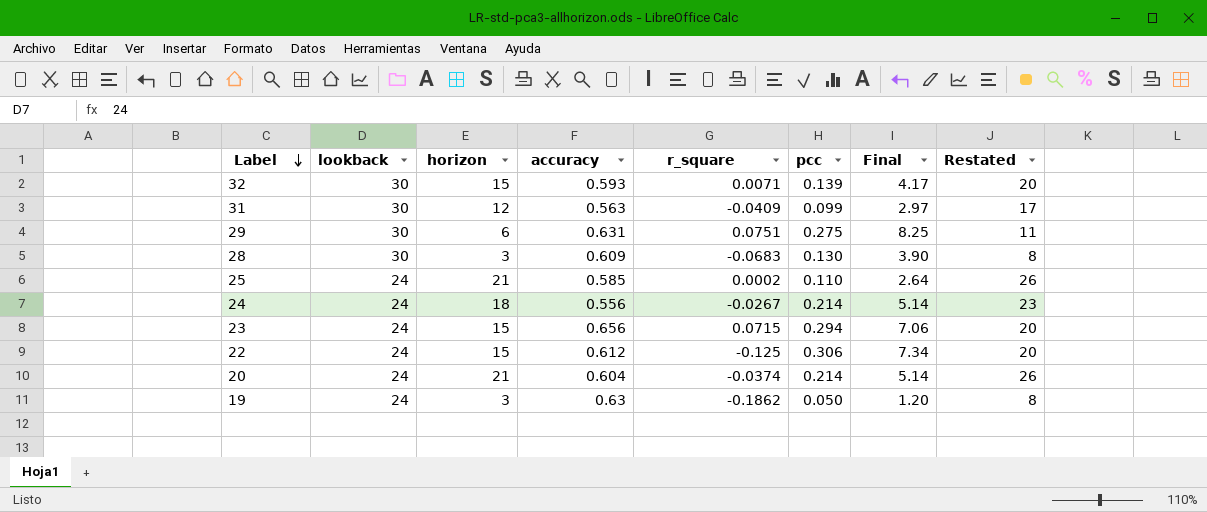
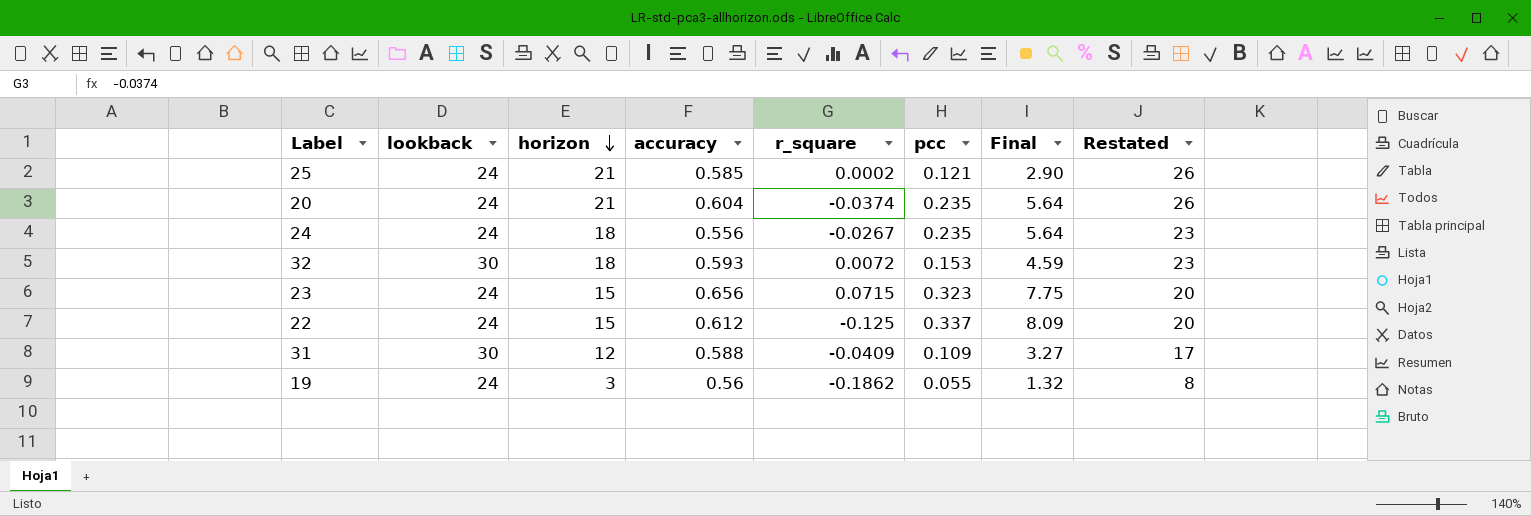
row order: Label descending -> horizon descending
row 29: 30 | 6 | 0.631 | 0.0751 | 0.275 | 8.25 | 11 -> none
row 28: 30 | 3 | 0.609 | -0.0683 | 0.130 | 3.90 | 8 -> none
25 | pcc: 0.110 -> 0.121
25 | Final: 2.64 -> 2.90
20 | pcc: 0.214 -> 0.235
20 | Final: 5.14 -> 5.64
24 | pcc: 0.214 -> 0.235
24 | Final: 5.14 -> 5.64
32 | horizon: 15 -> 18
32 | r_square: 0.0071 -> 0.0072
32 | pcc: 0.139 -> 0.153
32 | Final: 4.17 -> 4.59
32 | Restated: 20 -> 23
23 | pcc: 0.294 -> 0.323
23 | Final: 7.06 -> 7.75
22 | pcc: 0.306 -> 0.337
22 | Final: 7.34 -> 8.09
31 | accuracy: 0.563 -> 0.588
31 | pcc: 0.099 -> 0.109
31 | Final: 2.97 -> 3.27
19 | accuracy: 0.63 -> 0.56
19 | pcc: 0.050 -> 0.055
19 | Final: 1.20 -> 1.32

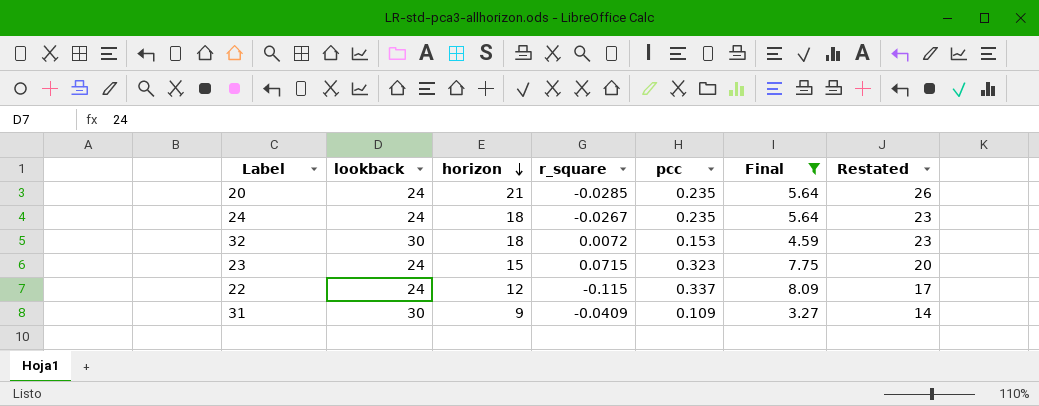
filter: none -> Final >= 3.27
column accuracy | position: 4 -> none
20 | r_square: -0.0374 -> -0.0285
22 | horizon: 15 -> 12
22 | r_square: -0.125 -> -0.115
22 | Restated: 20 -> 17
31 | horizon: 12 -> 9
31 | Restated: 17 -> 14

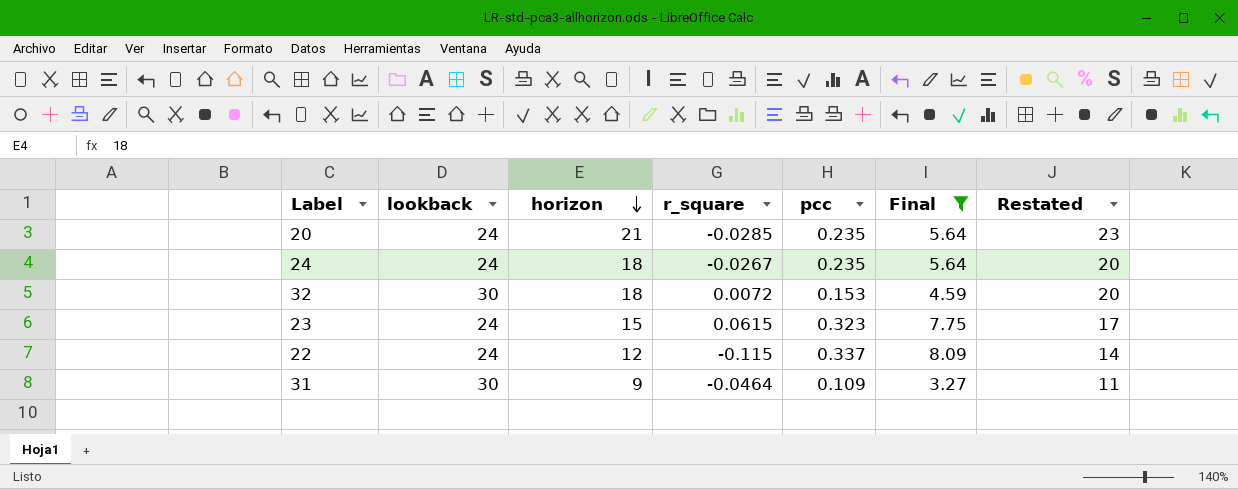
column Restated | formula: [horizon] + 5 -> [horizon] + 2
23 | r_square: 0.0715 -> 0.0615
31 | r_square: -0.0409 -> -0.0464

